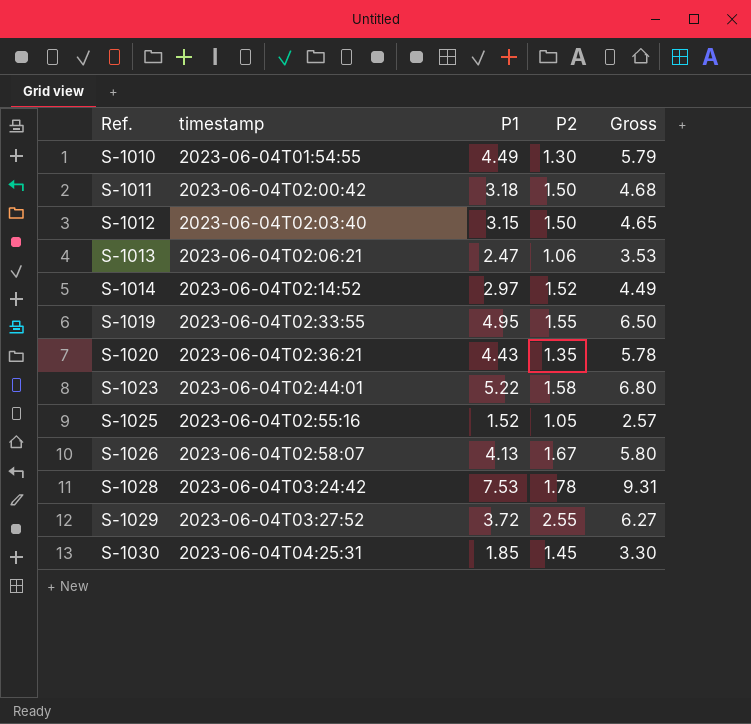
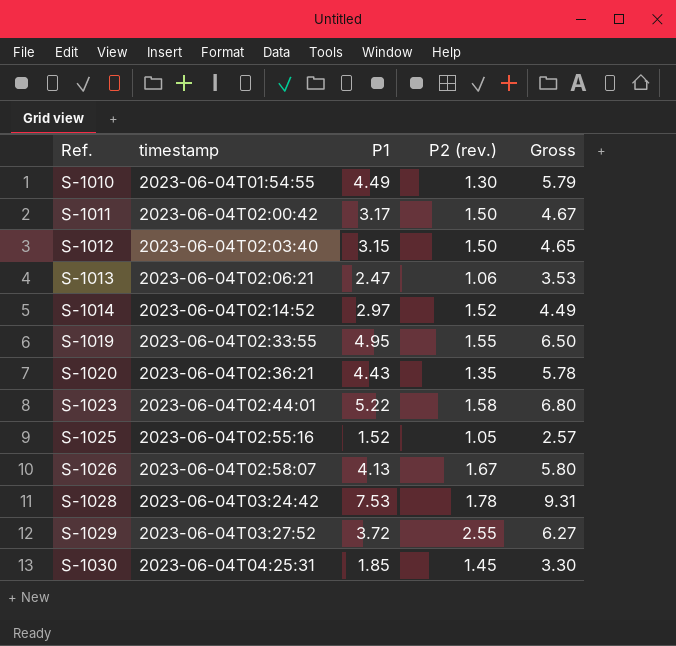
column name: P2 -> P2 (rev.)
S-1011 | P1: 3.18 -> 3.17
S-1011 | Gross: 4.68 -> 4.67

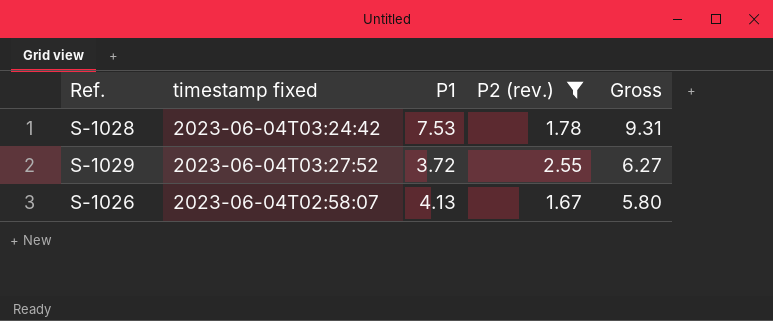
filter: none -> P2 (rev.) >= 1.67
row order: Ref. ascending -> Gross descending
column name: timestamp -> timestamp fixed

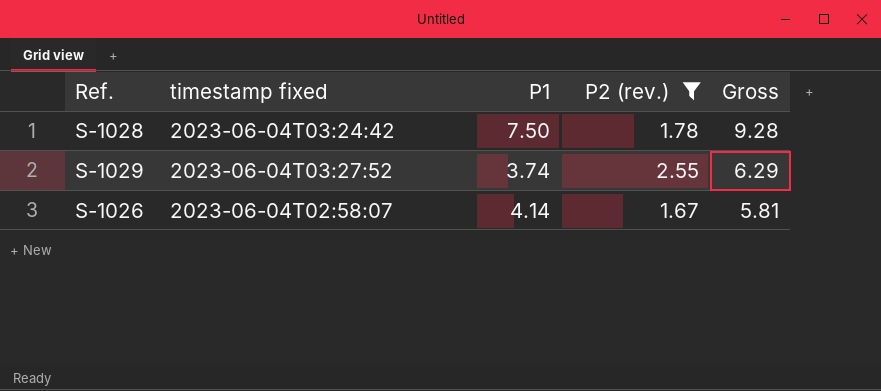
S-1028 | P1: 7.53 -> 7.50
S-1028 | Gross: 9.31 -> 9.28
S-1029 | P1: 3.72 -> 3.74
S-1029 | Gross: 6.27 -> 6.29
S-1026 | P1: 4.13 -> 4.14
S-1026 | Gross: 5.80 -> 5.81

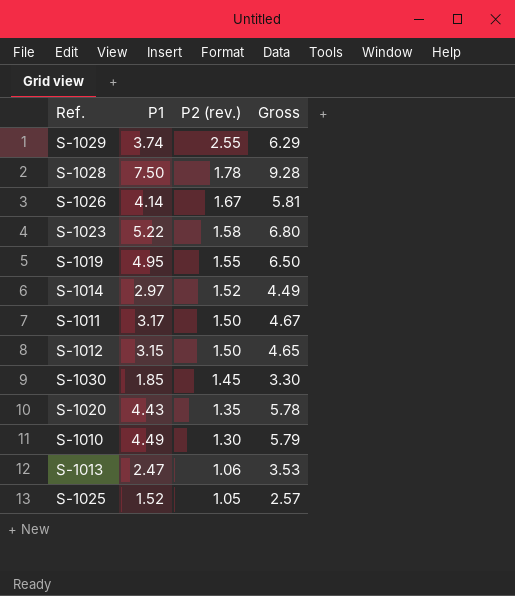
filter: P2 (rev.) >= 1.67 -> none
row order: Gross descending -> P2 (rev.) descending
column timestamp fixed | position: 2 -> none

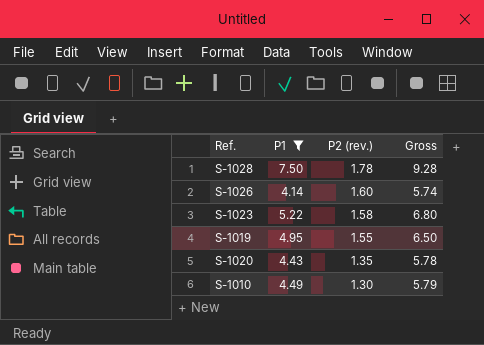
filter: none -> P1 >= 4.14
S-1026 | P2 (rev.): 1.67 -> 1.60
S-1026 | Gross: 5.81 -> 5.74

